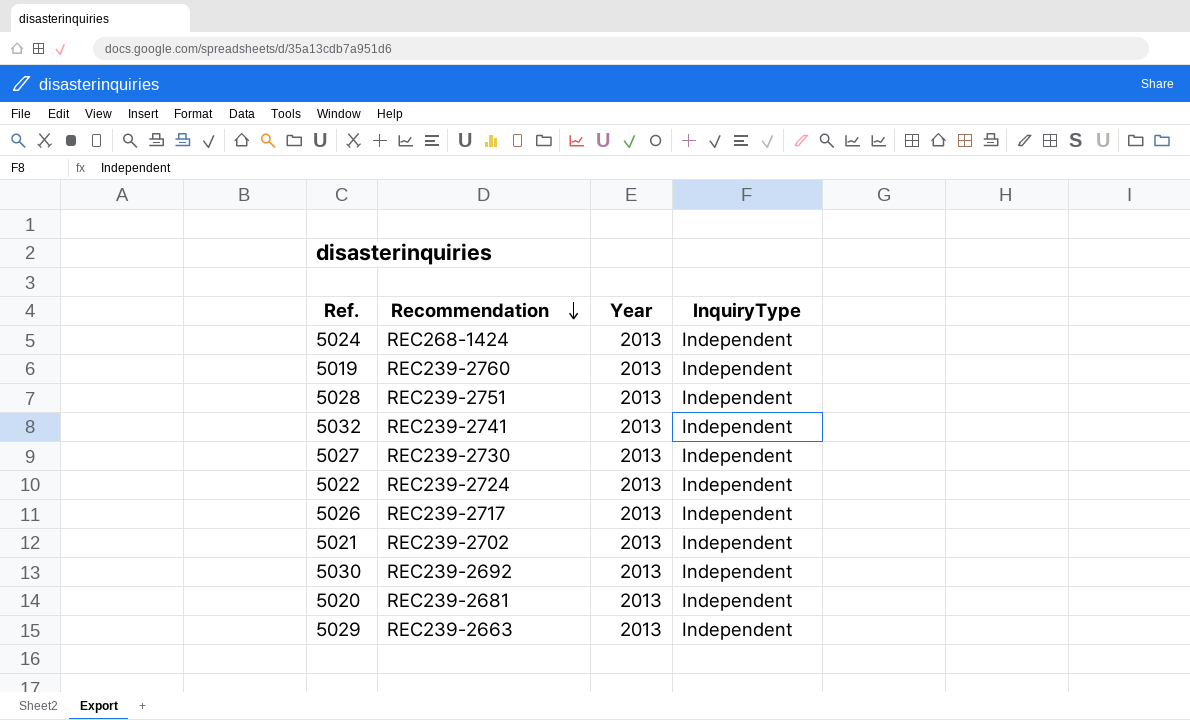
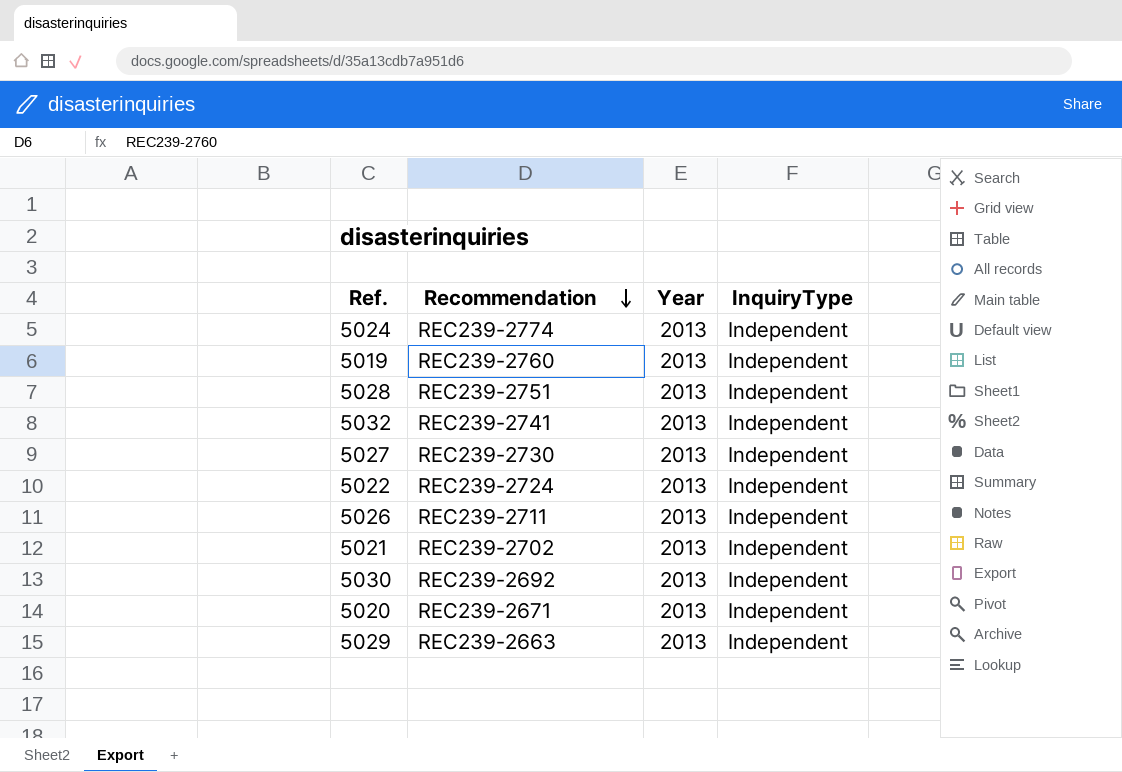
5024 | Recommendation: REC268-1424 -> REC239-2774
5026 | Recommendation: REC239-2717 -> REC239-2711
5020 | Recommendation: REC239-2681 -> REC239-2671

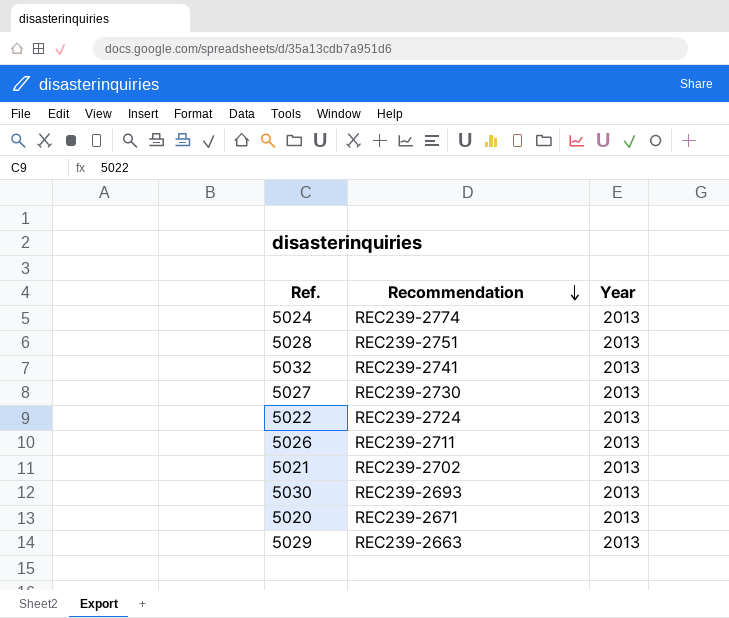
column InquiryType | position: 4 -> none
row 5019: REC239-2760 | 2013 | Independent -> none
5030 | Recommendation: REC239-2692 -> REC239-2693

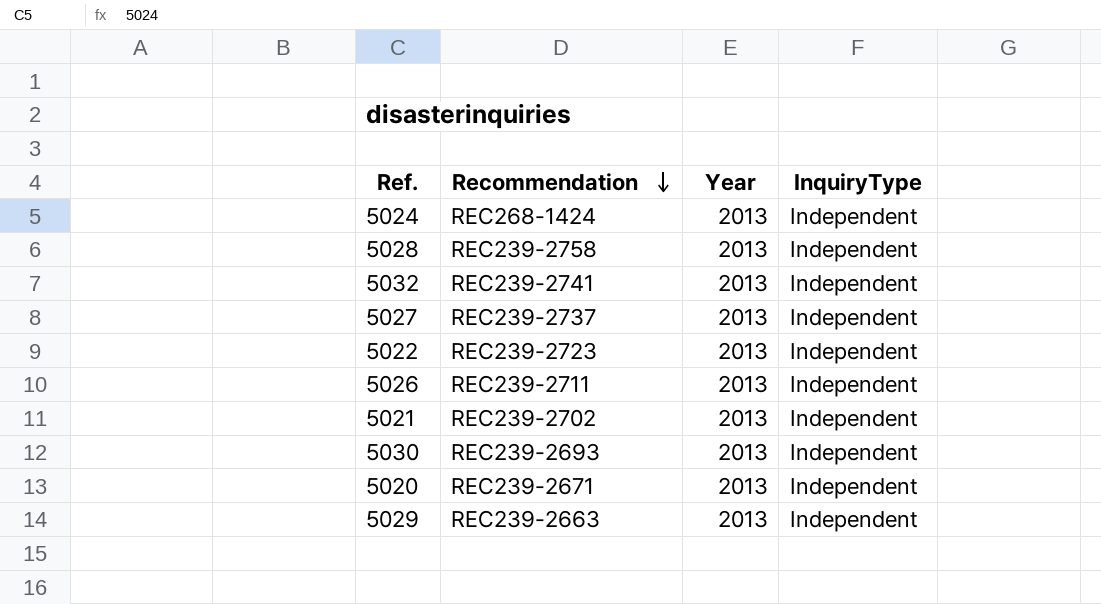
column InquiryType | position: none -> 4
5024 | Recommendation: REC239-2774 -> REC268-1424
5028 | Recommendation: REC239-2751 -> REC239-2758
5027 | Recommendation: REC239-2730 -> REC239-2737
5022 | Recommendation: REC239-2724 -> REC239-2723

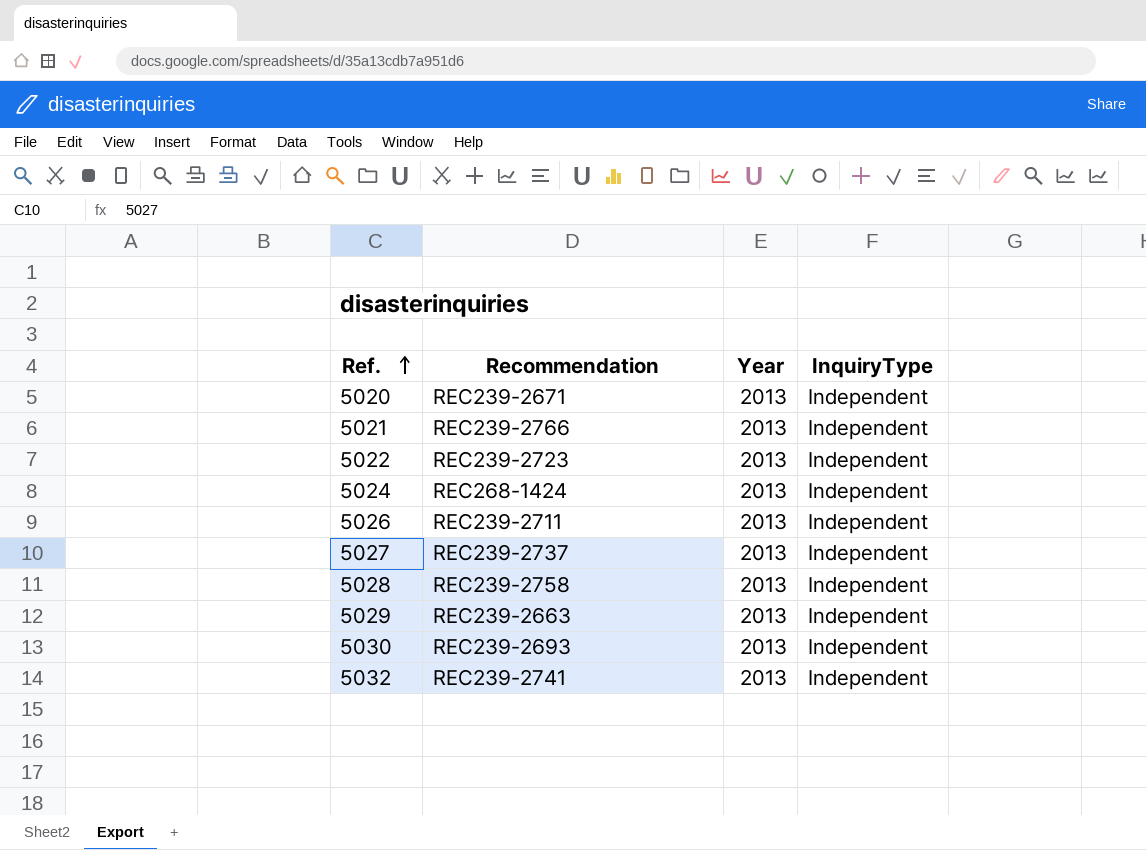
row order: Recommendation descending -> Ref. ascending
5021 | Recommendation: REC239-2702 -> REC239-2766

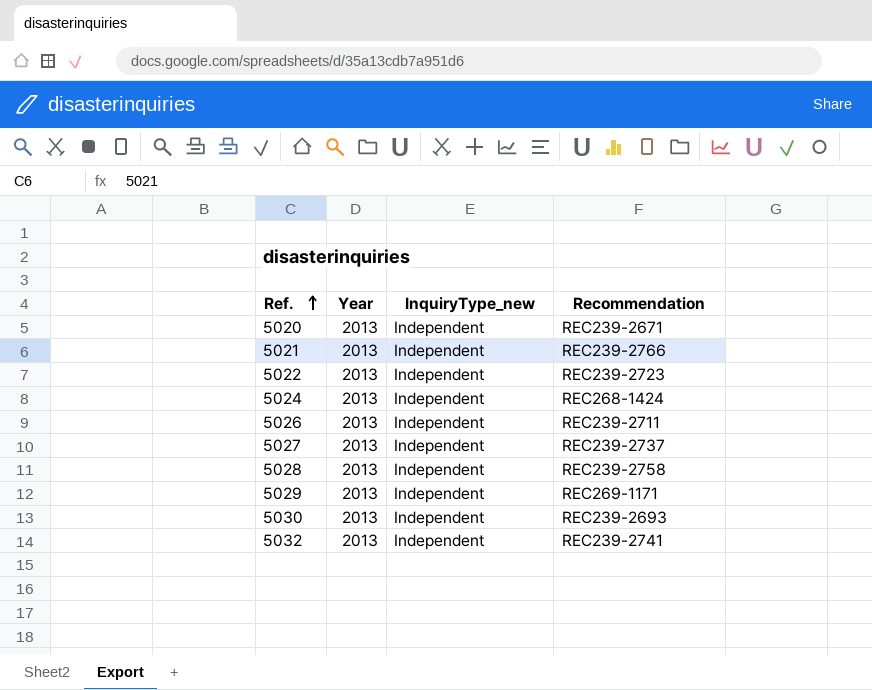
column name: InquiryType -> InquiryType_new
column Recommendation | position: 2 -> 4
5029 | Recommendation: REC239-2663 -> REC269-1171

